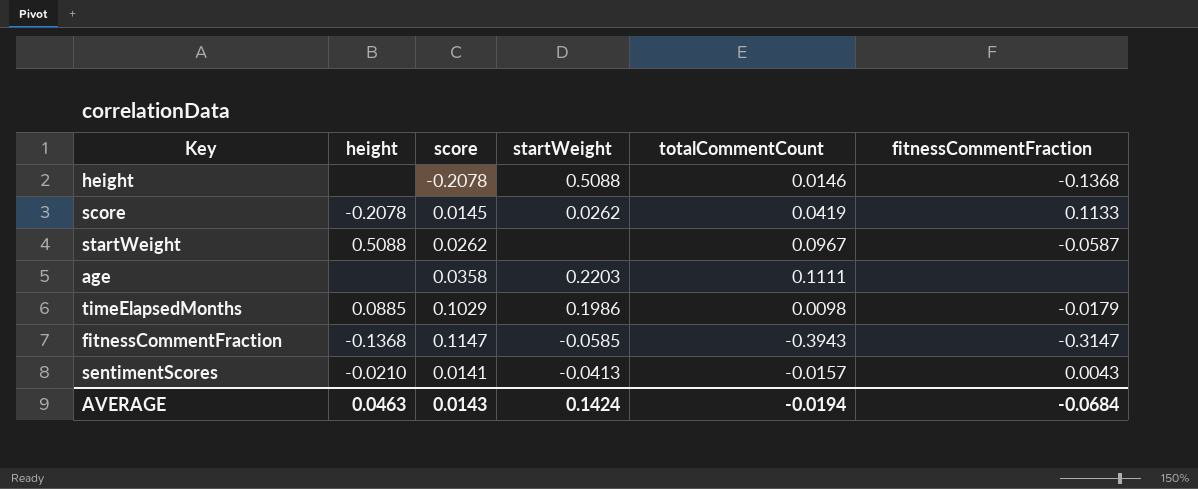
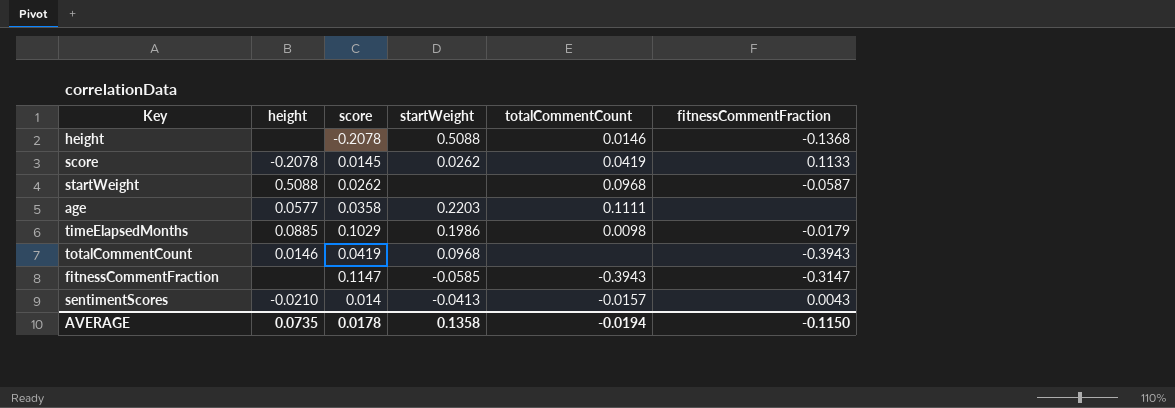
startWeight | totalCommentCount: 0.0967 -> 0.0968
age | height: none -> 0.0577
row totalCommentCount: none -> 0.0146 | 0.0419 | 0.0968 | none | -0.3943
fitnessCommentFraction | height: -0.1368 -> none
sentimentScores | score: 0.0141 -> 0.014
AVERAGE | height: 0.0463 -> 0.0735
AVERAGE | score: 0.0143 -> 0.0178
AVERAGE | startWeight: 0.1424 -> 0.1358
AVERAGE | fitnessCommentFraction: -0.0684 -> -0.1150

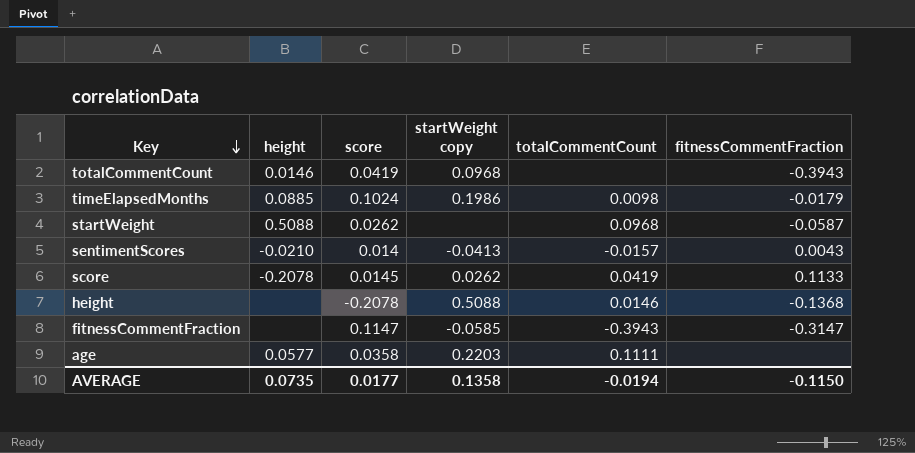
row order: none -> Key descending
column name: startWeight -> startWeight copy
timeElapsedMonths | score: 0.1029 -> 0.1024
AVERAGE | score: 0.0178 -> 0.0177

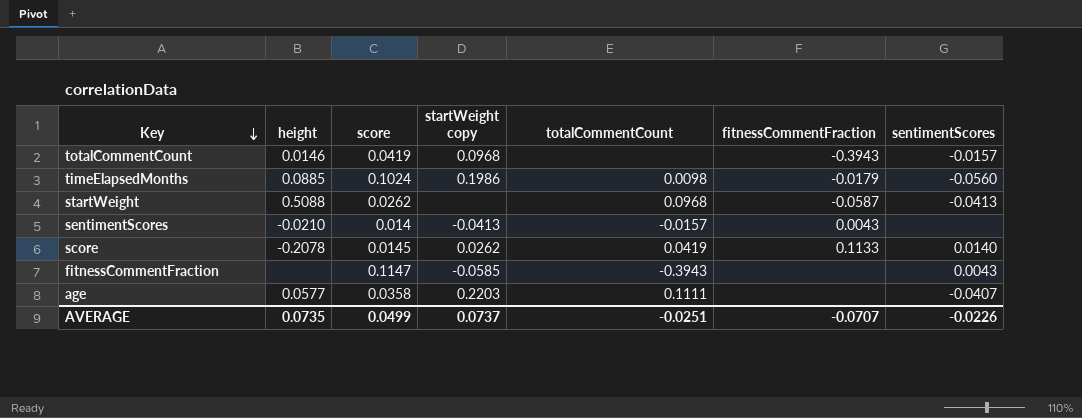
column sentimentScores | position: none -> 7
row height: none | -0.2078 | 0.5088 | 0.0146 | -0.1368 -> none
fitnessCommentFraction | fitnessCommentFraction: -0.3147 -> none
AVERAGE | score: 0.0177 -> 0.0499
AVERAGE | startWeight copy: 0.1358 -> 0.0737
AVERAGE | totalCommentCount: -0.0194 -> -0.0251
AVERAGE | fitnessCommentFraction: -0.1150 -> -0.0707

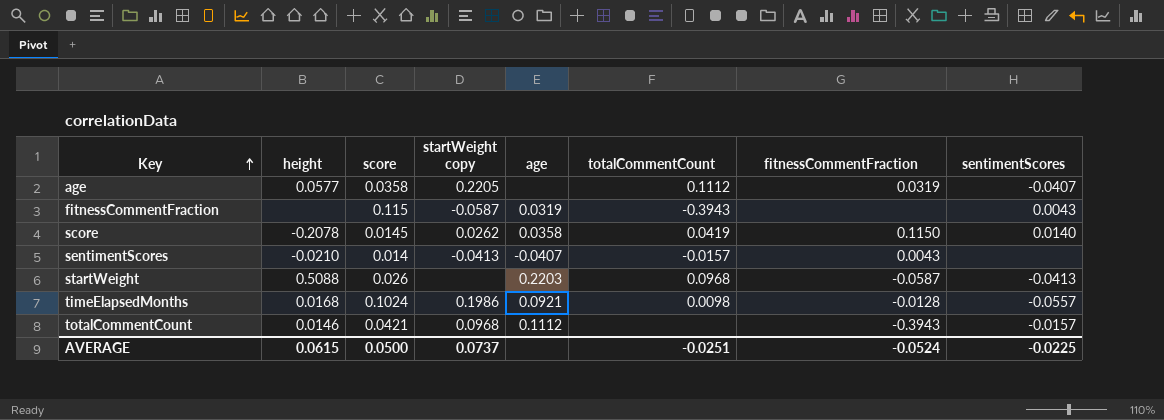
row order: Key descending -> Key ascending
column age | position: none -> 5
age | startWeight copy: 0.2203 -> 0.2205
age | totalCommentCount: 0.1111 -> 0.1112
age | fitnessCommentFraction: none -> 0.0319
fitnessCommentFraction | score: 0.1147 -> 0.115
fitnessCommentFraction | startWeight copy: -0.0585 -> -0.0587
score | fitnessCommentFraction: 0.1133 -> 0.1150
startWeight | score: 0.0262 -> 0.026
timeElapsedMonths | height: 0.0885 -> 0.0168
timeElapsedMonths | fitnessCommentFraction: -0.0179 -> -0.0128
timeElapsedMonths | sentimentScores: -0.0560 -> -0.0557
totalCommentCount | score: 0.0419 -> 0.0421
AVERAGE | height: 0.0735 -> 0.0615
AVERAGE | score: 0.0499 -> 0.0500
AVERAGE | fitnessCommentFraction: -0.0707 -> -0.0524
AVERAGE | sentimentScores: -0.0226 -> -0.0225

